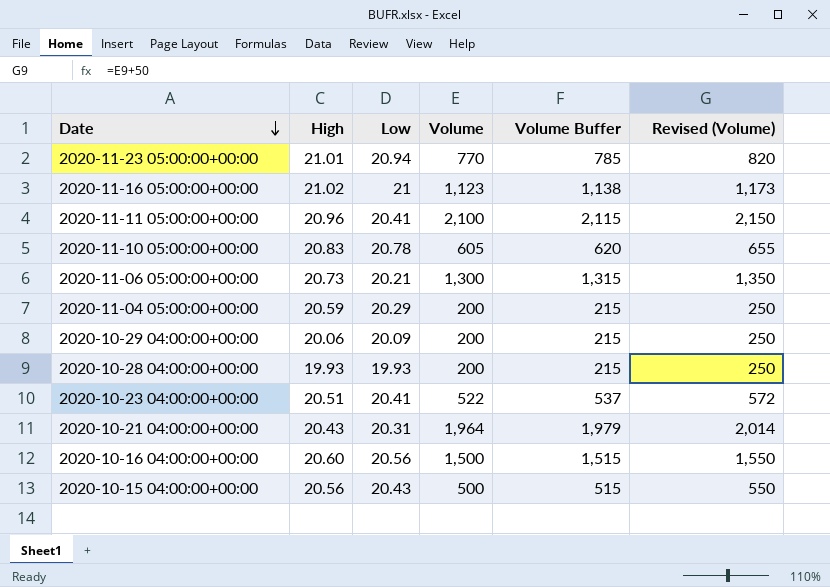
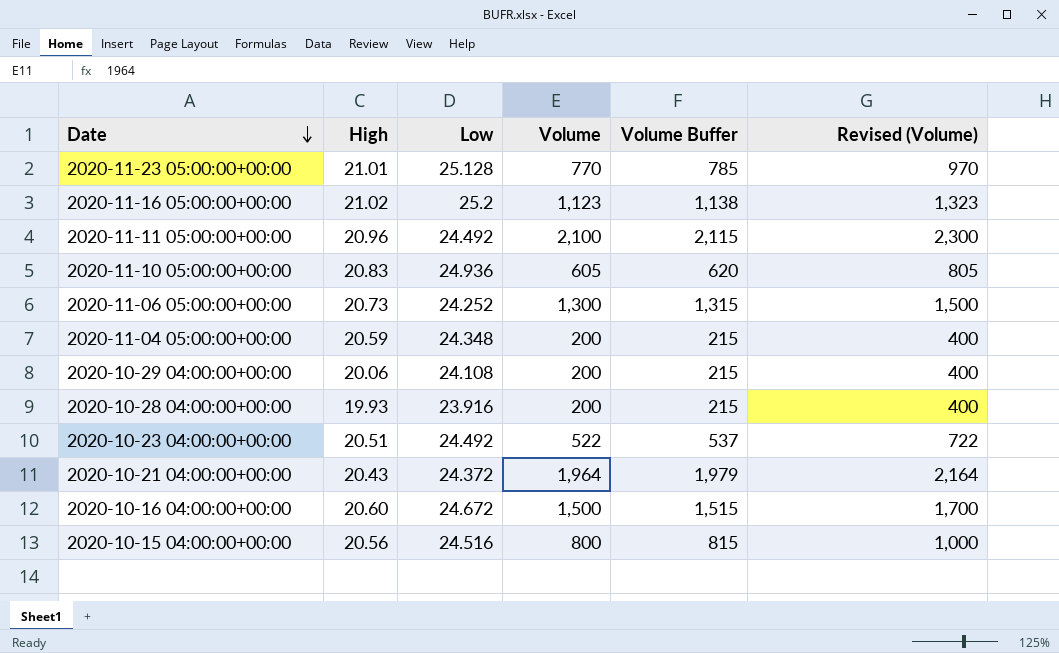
column Revised (Volume) | formula: [Volume] + 50 -> [Volume] + 200
2020-11-23 05:00:00+00:00 | Low: 20.94 -> 25.128
2020-11-16 05:00:00+00:00 | Low: 21 -> 25.2
2020-11-11 05:00:00+00:00 | Low: 20.41 -> 24.492
2020-11-10 05:00:00+00:00 | Low: 20.78 -> 24.936
2020-11-06 05:00:00+00:00 | Low: 20.21 -> 24.252
2020-11-04 05:00:00+00:00 | Low: 20.29 -> 24.348
2020-10-29 04:00:00+00:00 | Low: 20.09 -> 24.108
2020-10-28 04:00:00+00:00 | Low: 19.93 -> 23.916
2020-10-23 04:00:00+00:00 | Low: 20.41 -> 24.492
2020-10-21 04:00:00+00:00 | Low: 20.31 -> 24.372
2020-10-16 04:00:00+00:00 | Low: 20.56 -> 24.672
2020-10-15 04:00:00+00:00 | Low: 20.43 -> 24.516
2020-10-15 04:00:00+00:00 | Volume: 500 -> 800
2020-10-15 04:00:00+00:00 | Volume Buffer: 515 -> 815

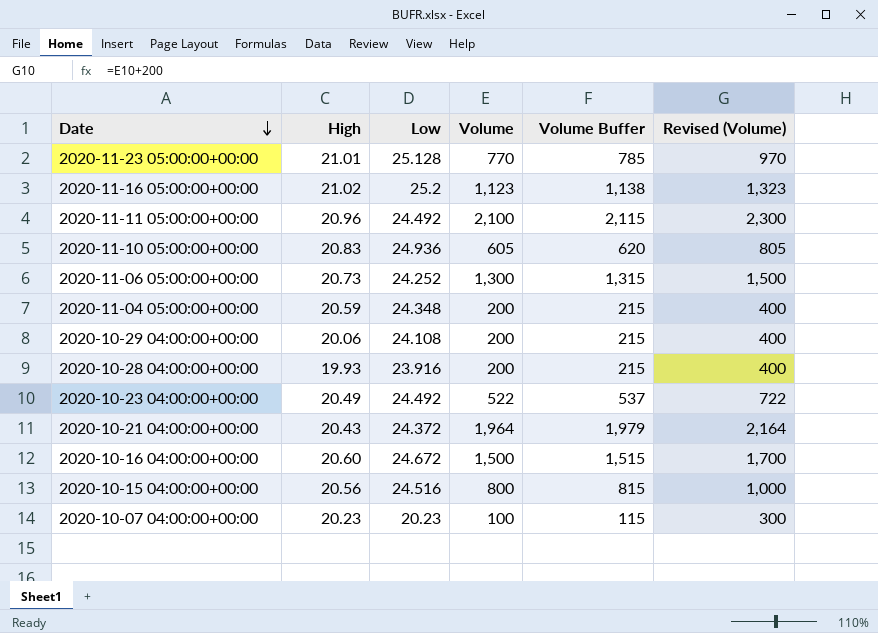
2020-10-23 04:00:00+00:00 | High: 20.51 -> 20.49
row 2020-10-07 04:00:00+00:00: none -> 20.23 | 20.23 | 100 | 115 | 300

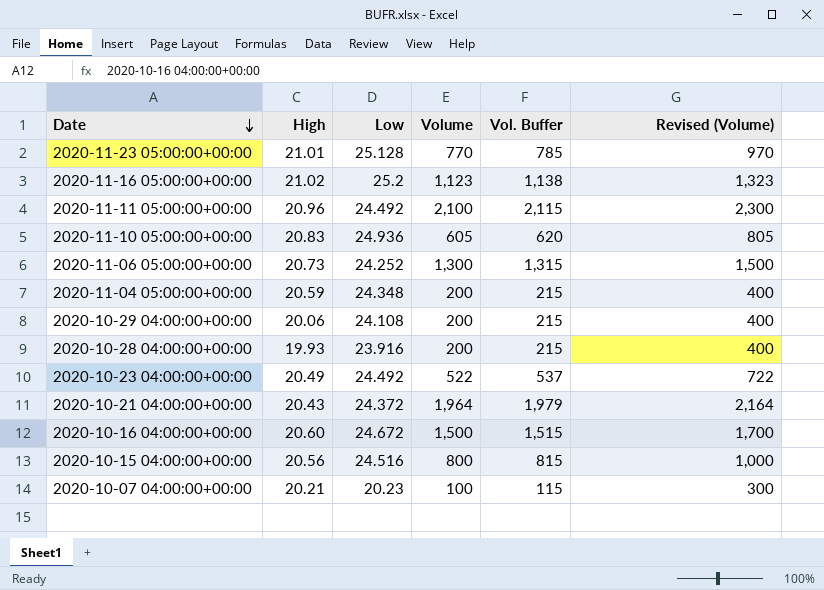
column name: Volume Buffer -> Vol. Buffer
2020-10-07 04:00:00+00:00 | High: 20.23 -> 20.21

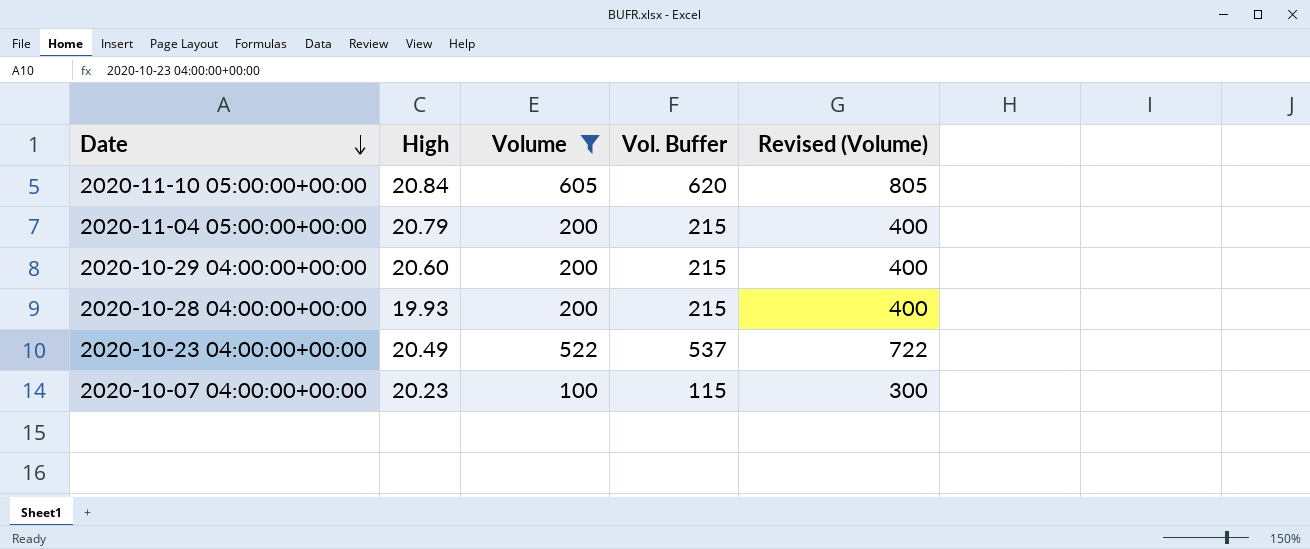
filter: none -> Volume <= 605
column Low | position: 3 -> none
2020-11-10 05:00:00+00:00 | High: 20.83 -> 20.84
2020-11-04 05:00:00+00:00 | High: 20.59 -> 20.79
2020-10-29 04:00:00+00:00 | High: 20.06 -> 20.60
2020-10-07 04:00:00+00:00 | High: 20.21 -> 20.23

